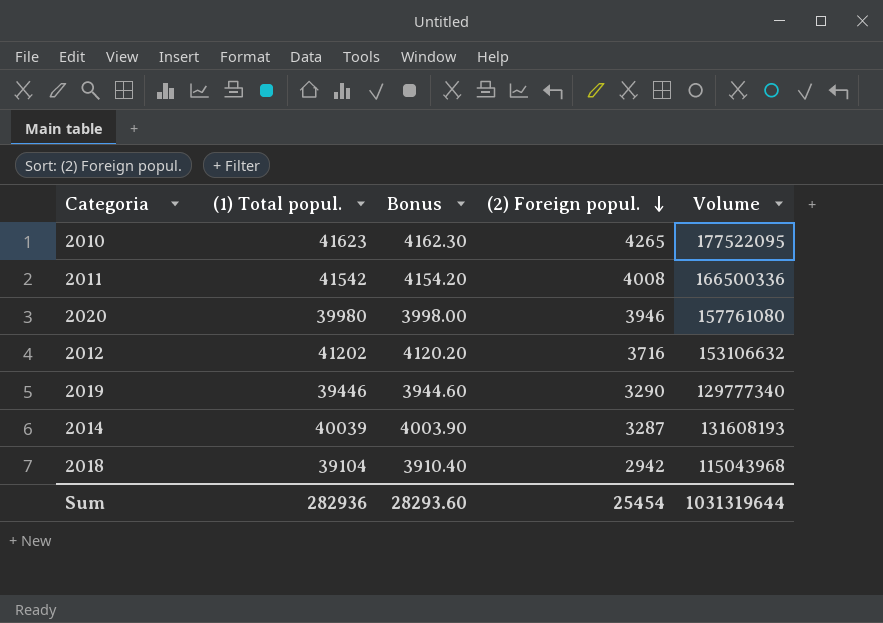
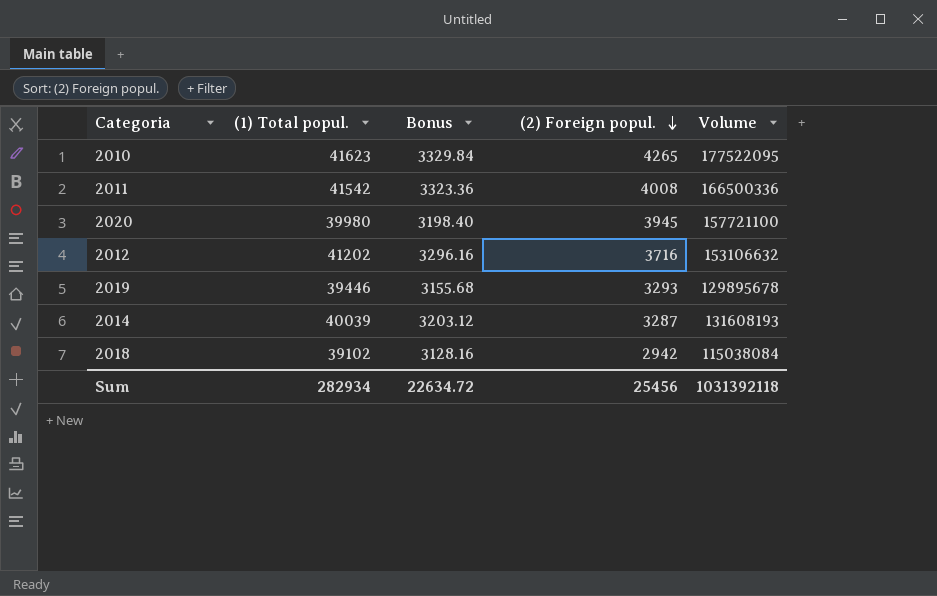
column Bonus | formula: [(1) Total popul.] * 0.1 -> [(1) Total popul.] * 0.08
2020 | (2) Foreign popul.: 3946 -> 3945
2020 | Volume: 157761080 -> 157721100
2019 | (2) Foreign popul.: 3290 -> 3293
2019 | Volume: 129777340 -> 129895678
2018 | (1) Total popul.: 39104 -> 39102
2018 | Volume: 115043968 -> 115038084
Sum | (1) Total popul.: 282936 -> 282934
Sum | Bonus: 28293.60 -> 22634.72
Sum | (2) Foreign popul.: 25454 -> 25456
Sum | Volume: 1031319644 -> 1031392118

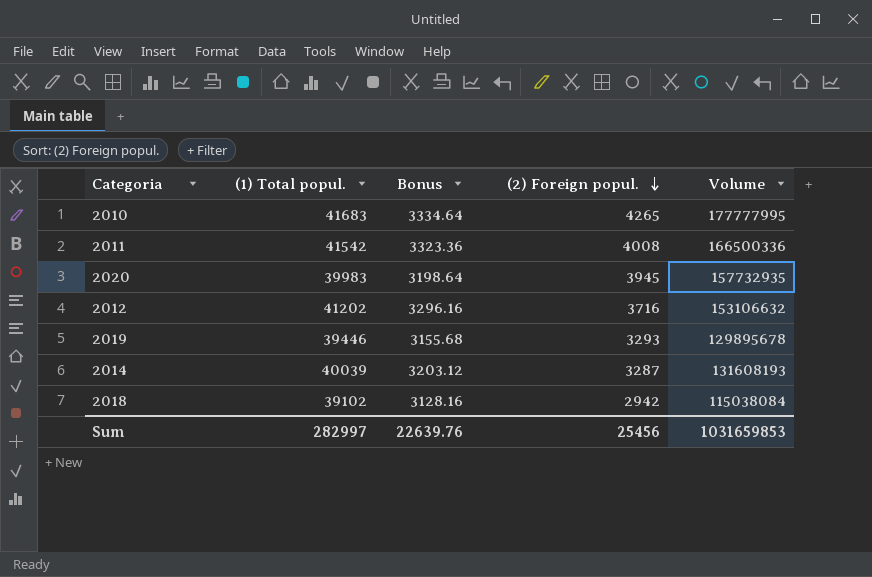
2010 | (1) Total popul.: 41623 -> 41683
2010 | Bonus: 3329.84 -> 3334.64
2010 | Volume: 177522095 -> 177777995
2020 | (1) Total popul.: 39980 -> 39983
2020 | Bonus: 3198.40 -> 3198.64
2020 | Volume: 157721100 -> 157732935
Sum | (1) Total popul.: 282934 -> 282997
Sum | Bonus: 22634.72 -> 22639.76
Sum | Volume: 1031392118 -> 1031659853

